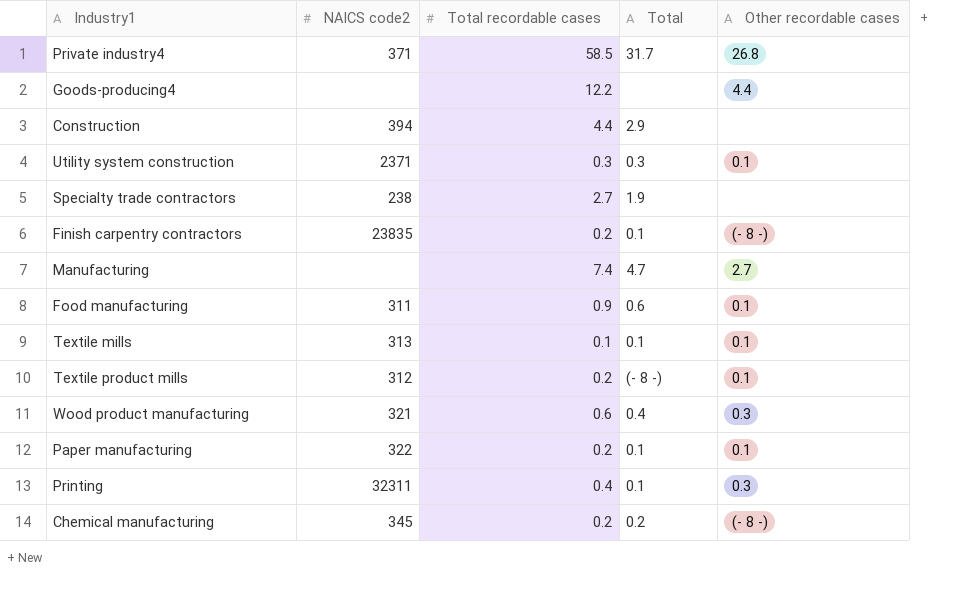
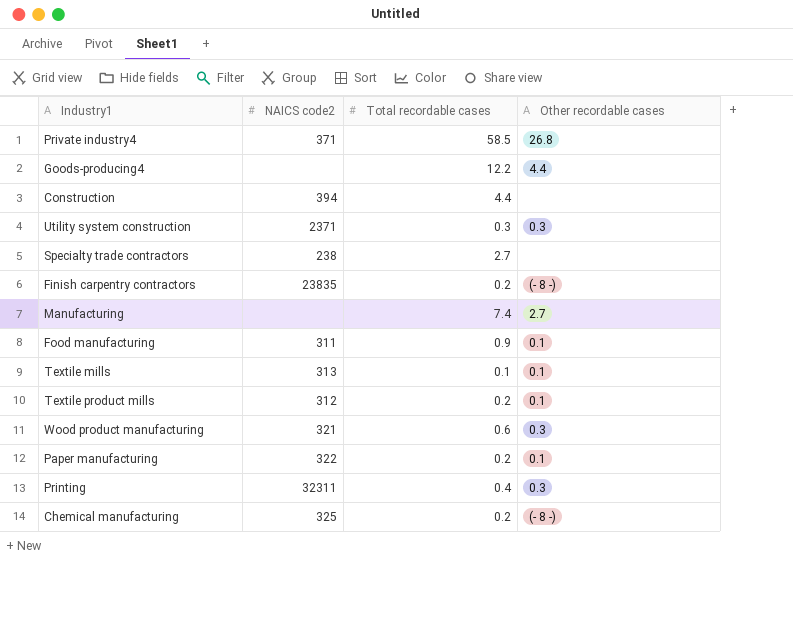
column Total | position: 4 -> none
Utility system construction | Other recordable cases: 0.1 -> 0.3
Chemical manufacturing | NAICS code2: 345 -> 325

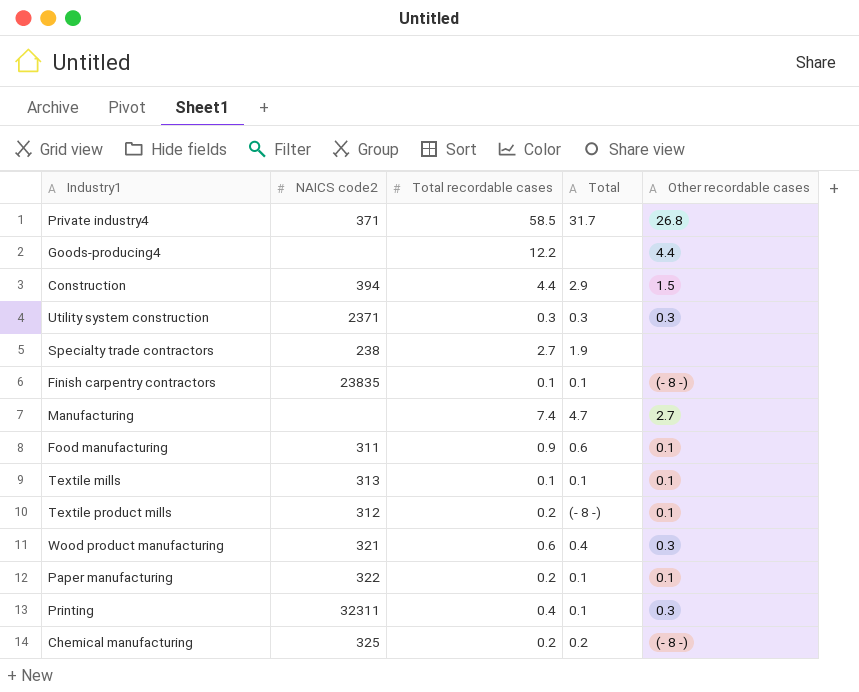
column Total | position: none -> 4
Construction | Other recordable cases: none -> 1.5
Finish carpentry contractors | Total recordable cases: 0.2 -> 0.1

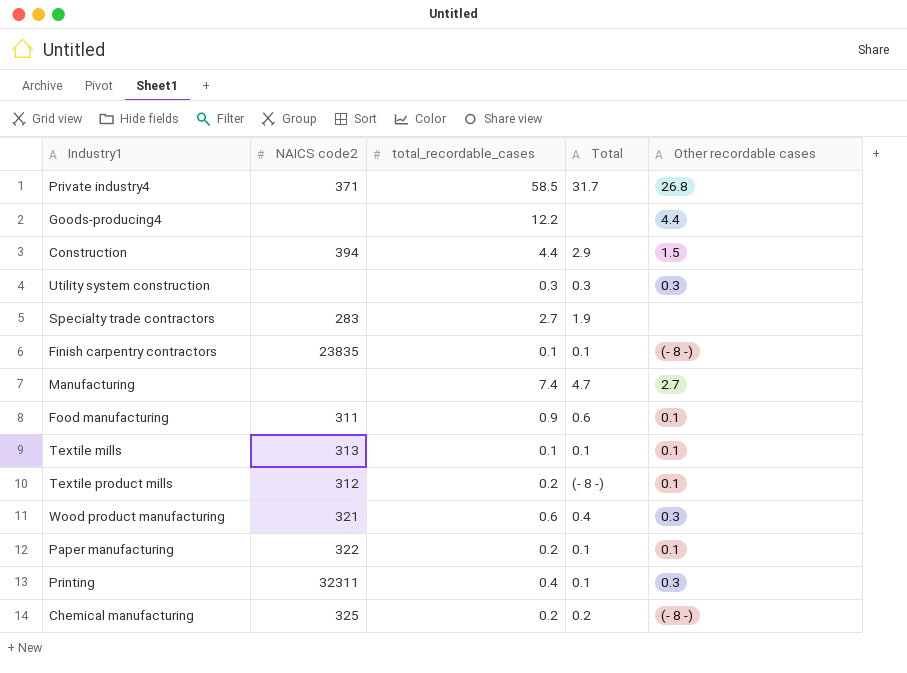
column name: Total recordable cases -> total_recordable_cases
Utility system construction | NAICS code2: 2371 -> none
Specialty trade contractors | NAICS code2: 238 -> 283

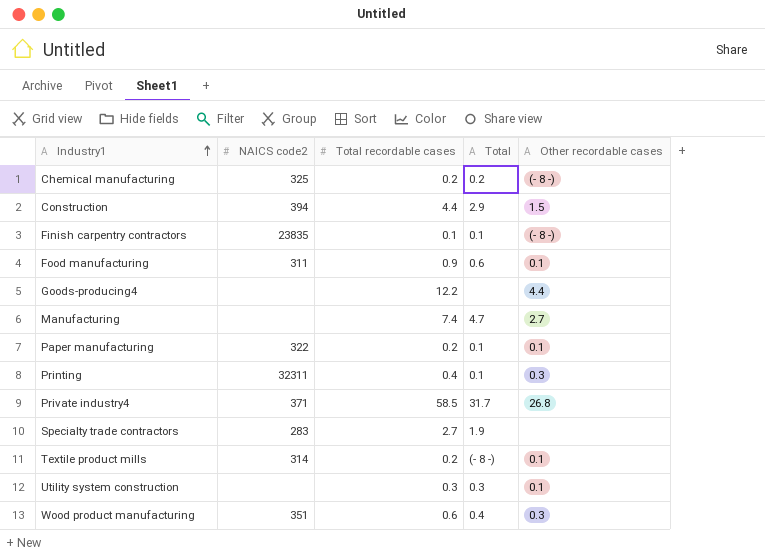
row order: none -> Industry1 ascending
column name: total_recordable_cases -> Total recordable cases
row Textile mills: 313 | 0.1 | 0.1 | 0.1 -> none
Textile product mills | NAICS code2: 312 -> 314
Utility system construction | Other recordable cases: 0.3 -> 0.1
Wood product manufacturing | NAICS code2: 321 -> 351

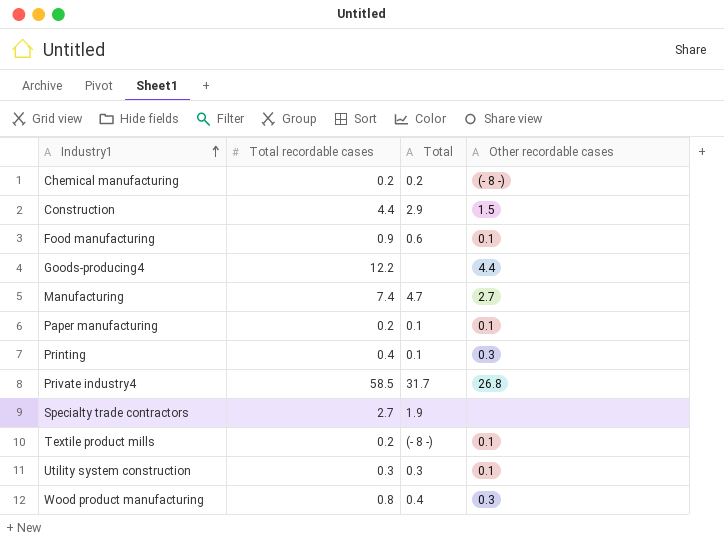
column NAICS code2 | position: 2 -> none
row Finish carpentry contractors: 23835 | 0.1 | 0.1 | (- 8 -) -> none
Wood product manufacturing | Total recordable cases: 0.6 -> 0.8

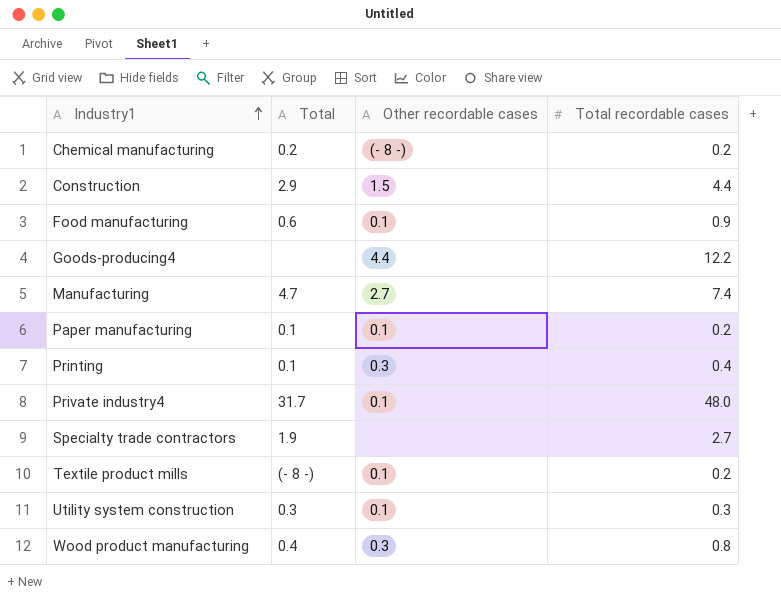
column Total recordable cases | position: 2 -> 4
Private industry4 | Other recordable cases: 26.8 -> 0.1
Private industry4 | Total recordable cases: 58.5 -> 48.0

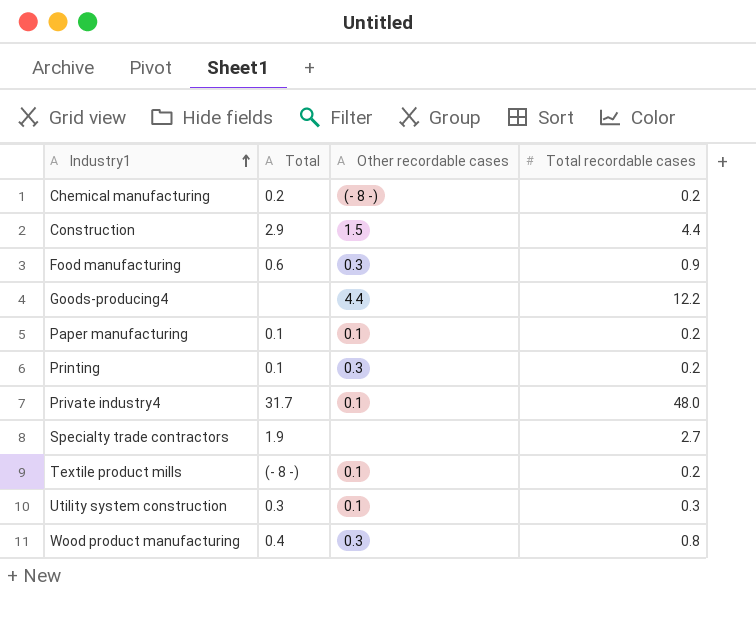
row Manufacturing: 4.7 | 2.7 | 7.4 -> none
Food manufacturing | Other recordable cases: 0.1 -> 0.3
Printing | Total recordable cases: 0.4 -> 0.2

